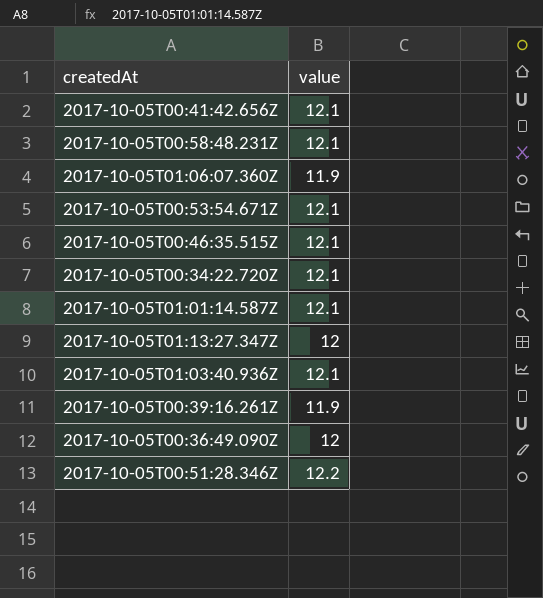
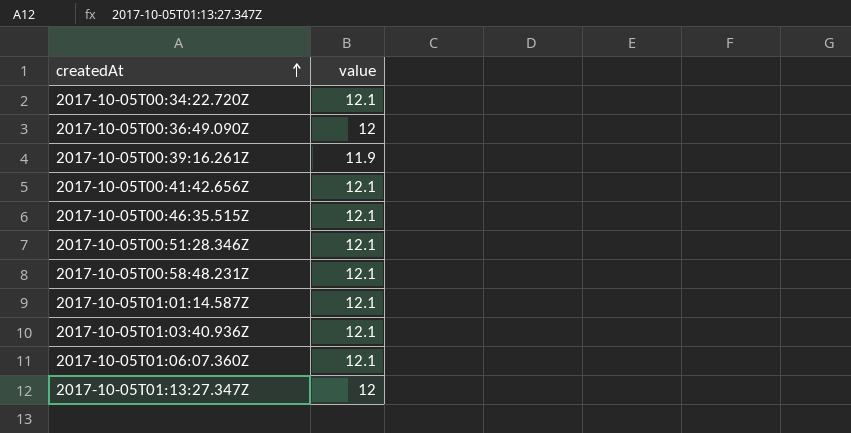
row order: none -> createdAt ascending
row 2017-10-05T00:53:54.671Z: 12.1 -> none
2017-10-05T00:51:28.346Z | value: 12.2 -> 12.1
2017-10-05T01:06:07.360Z | value: 11.9 -> 12.1

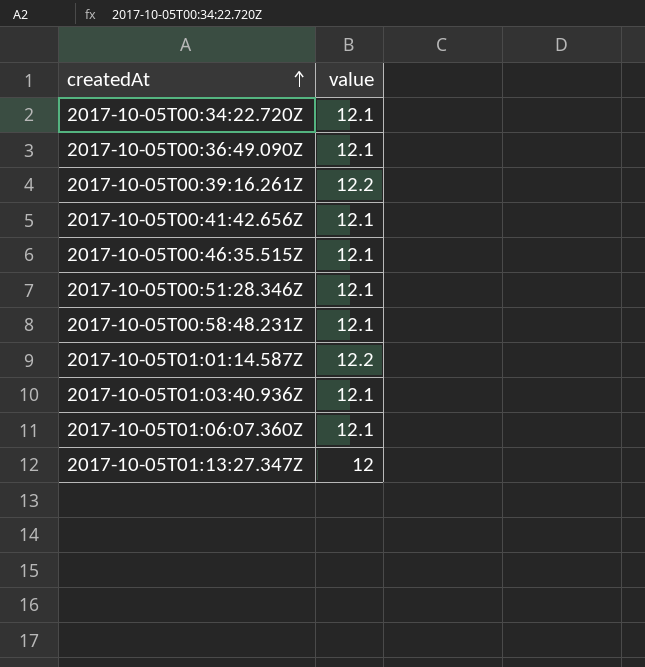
2017-10-05T00:36:49.090Z | value: 12 -> 12.1
2017-10-05T00:39:16.261Z | value: 11.9 -> 12.2
2017-10-05T01:01:14.587Z | value: 12.1 -> 12.2

